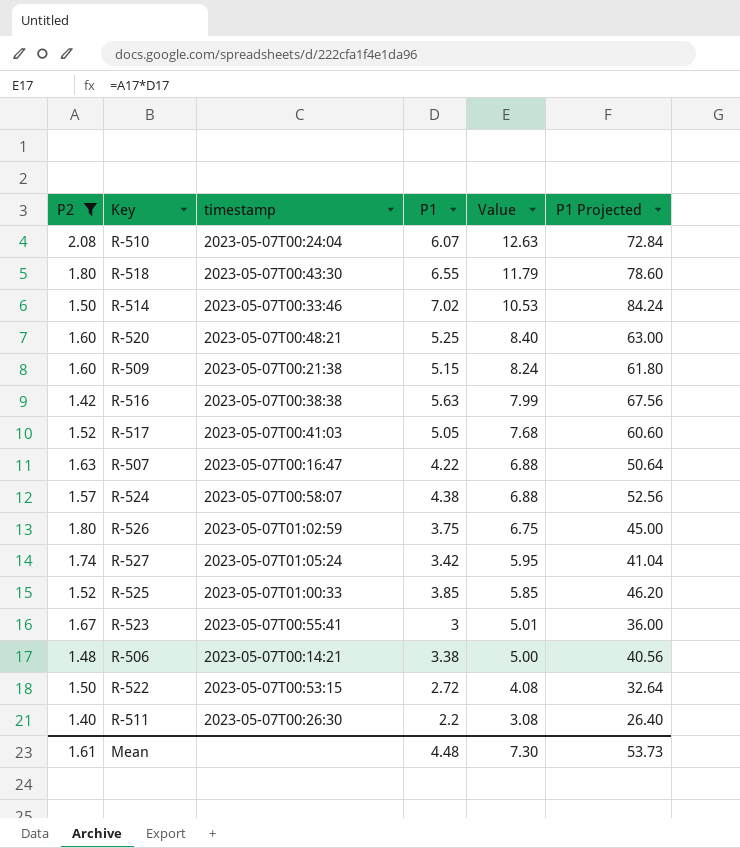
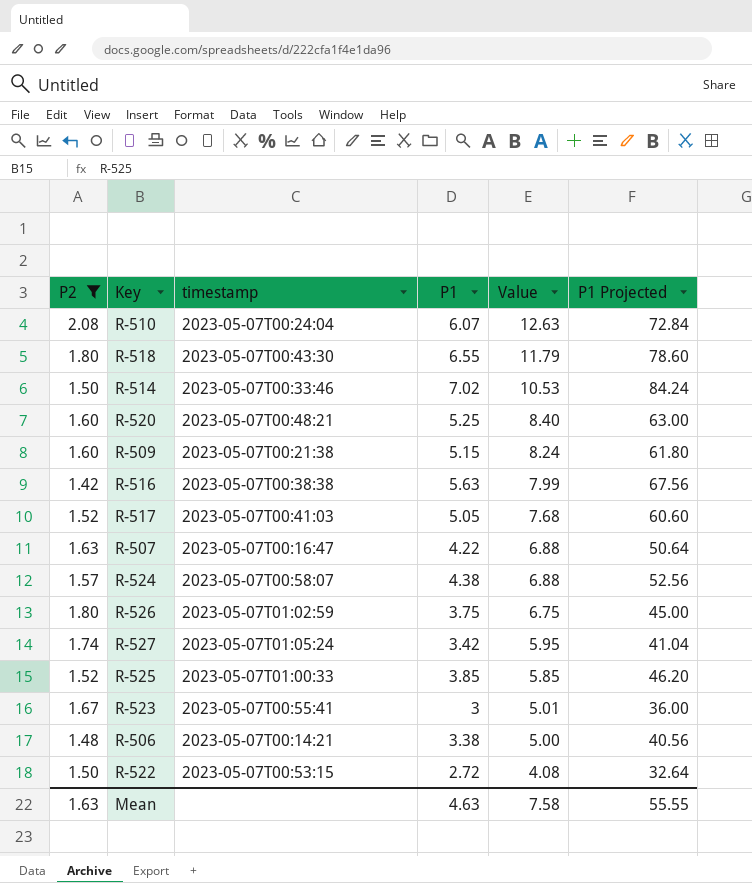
row R-511: 1.40 | 2023-05-07T00:26:30 | 2.2 | 3.08 | 26.40 -> none
Mean | P2: 1.61 -> 1.63
Mean | P1: 4.48 -> 4.63
Mean | Value: 7.30 -> 7.58
Mean | P1 Projected: 53.73 -> 55.55

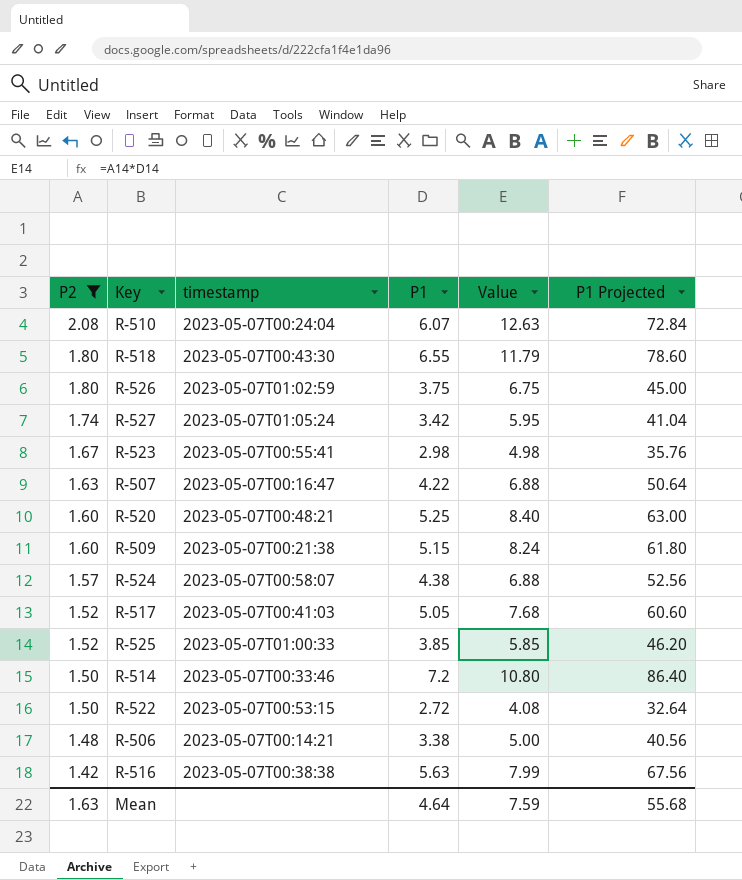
row order: Value descending -> P2 descending
R-523 | P1: 3 -> 2.98
R-523 | Value: 5.01 -> 4.98
R-523 | P1 Projected: 36.00 -> 35.76
R-514 | P1: 7.02 -> 7.2
R-514 | Value: 10.53 -> 10.80
R-514 | P1 Projected: 84.24 -> 86.40
Mean | P1: 4.63 -> 4.64
Mean | Value: 7.58 -> 7.59
Mean | P1 Projected: 55.55 -> 55.68

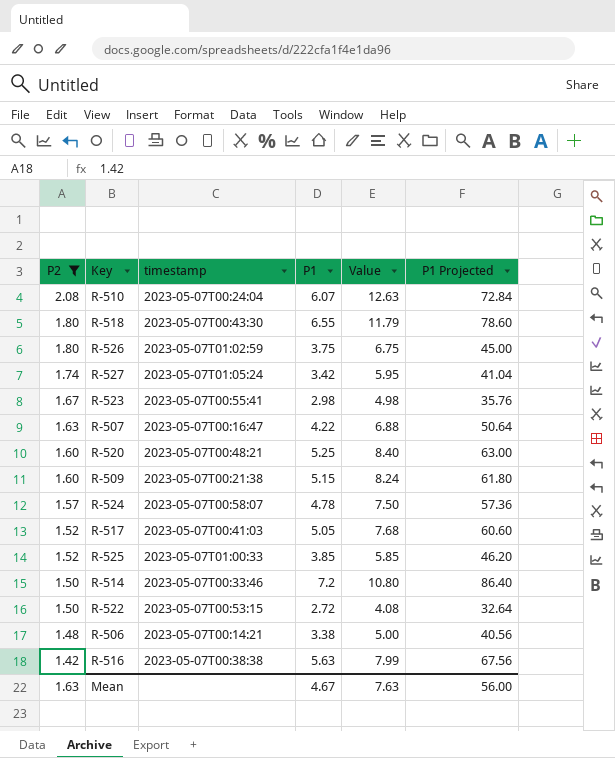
R-524 | P1: 4.38 -> 4.78
R-524 | Value: 6.88 -> 7.50
R-524 | P1 Projected: 52.56 -> 57.36
Mean | P1: 4.64 -> 4.67
Mean | Value: 7.59 -> 7.63
Mean | P1 Projected: 55.68 -> 56.00

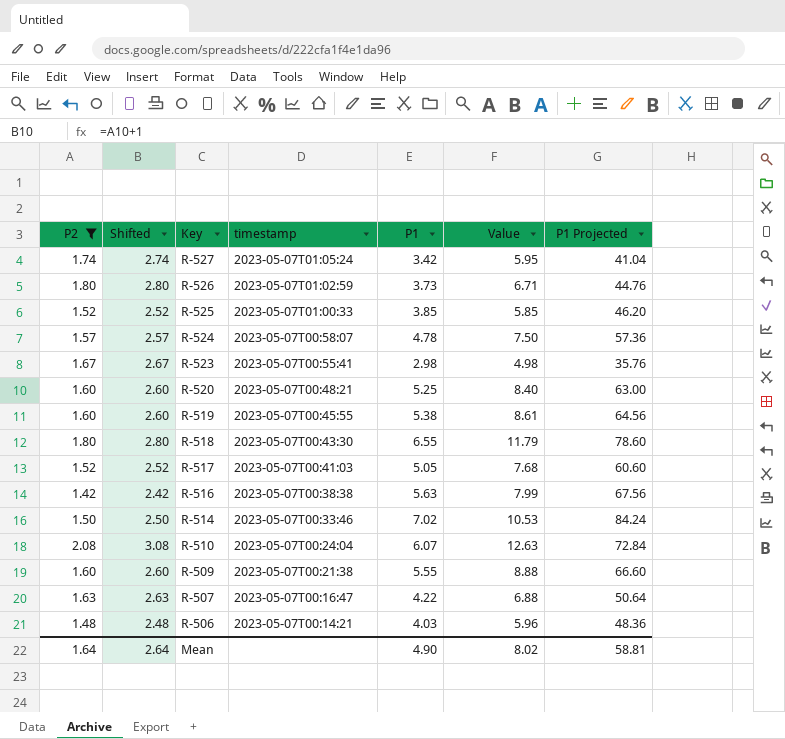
row order: P2 descending -> Key descending
column Shifted | formula: none -> [P2] + 1
row R-522: 1.50 | 2023-05-07T00:53:15 | 2.72 | 4.08 | 32.64 -> none
R-526 | P1: 3.75 -> 3.73
R-526 | Value: 6.75 -> 6.71
R-526 | P1 Projected: 45.00 -> 44.76
row R-519: none -> 1.60 | 2.60 | 2023-05-07T00:45:55 | 5.38 | 8.61 | 64.56
R-514 | P1: 7.2 -> 7.02
R-514 | Value: 10.80 -> 10.53
R-514 | P1 Projected: 86.40 -> 84.24
R-509 | P1: 5.15 -> 5.55
R-509 | Value: 8.24 -> 8.88
R-509 | P1 Projected: 61.80 -> 66.60
R-506 | P1: 3.38 -> 4.03
R-506 | Value: 5.00 -> 5.96
R-506 | P1 Projected: 40.56 -> 48.36
Mean | P2: 1.63 -> 1.64
Mean | P1: 4.67 -> 4.90
Mean | Value: 7.63 -> 8.02
Mean | P1 Projected: 56.00 -> 58.81

